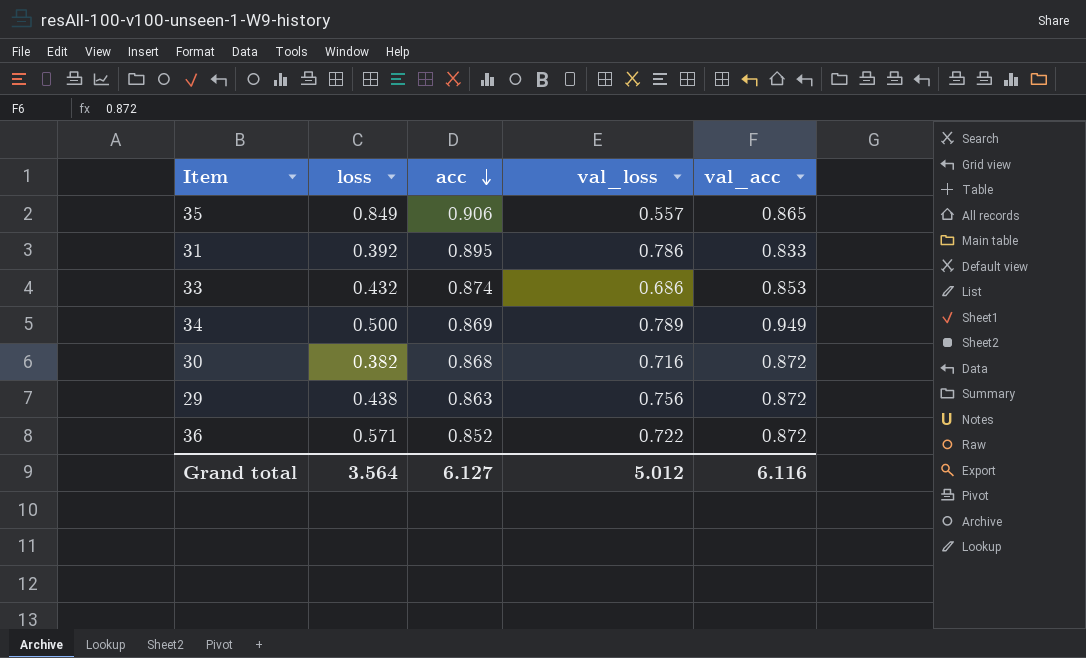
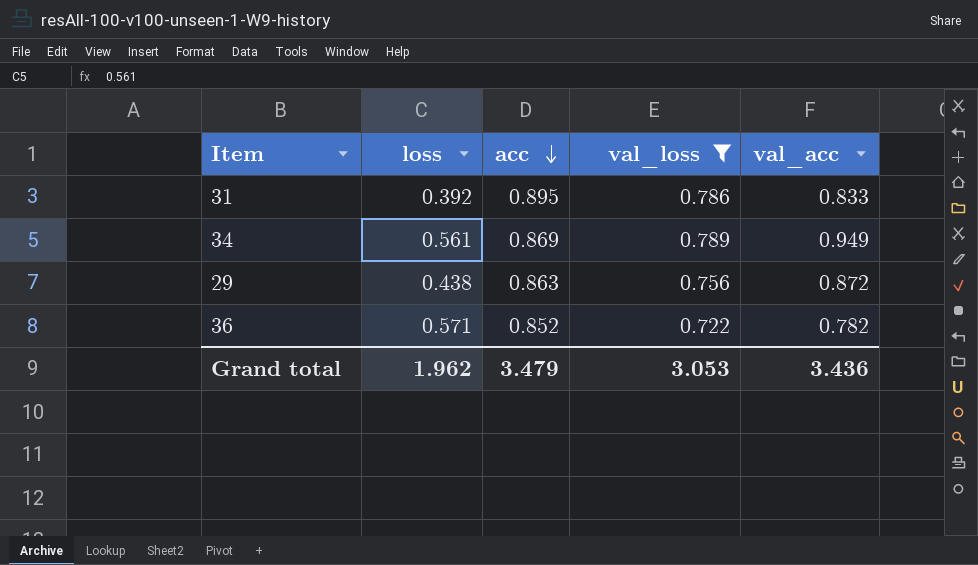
filter: none -> val_loss >= 0.722
34 | loss: 0.500 -> 0.561
36 | val_acc: 0.872 -> 0.782
Grand total | loss: 3.564 -> 1.962
Grand total | acc: 6.127 -> 3.479
Grand total | val_loss: 5.012 -> 3.053
Grand total | val_acc: 6.116 -> 3.436

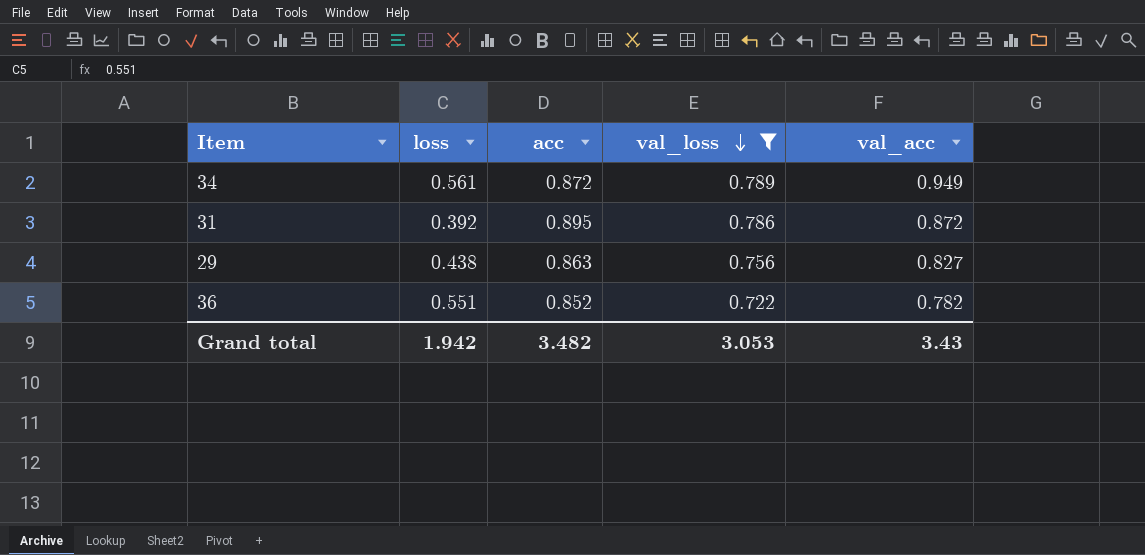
row order: acc descending -> val_loss descending
34 | acc: 0.869 -> 0.872
31 | val_acc: 0.833 -> 0.872
29 | val_acc: 0.872 -> 0.827
36 | loss: 0.571 -> 0.551
Grand total | loss: 1.962 -> 1.942
Grand total | acc: 3.479 -> 3.482
Grand total | val_acc: 3.436 -> 3.43

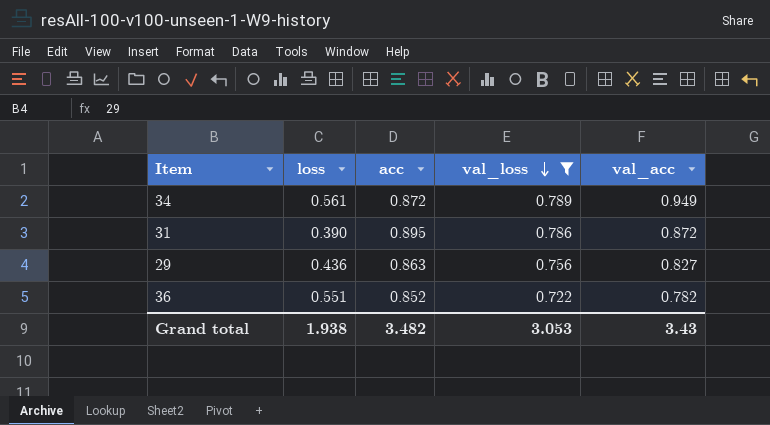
31 | loss: 0.392 -> 0.390
29 | loss: 0.438 -> 0.436
Grand total | loss: 1.942 -> 1.938

